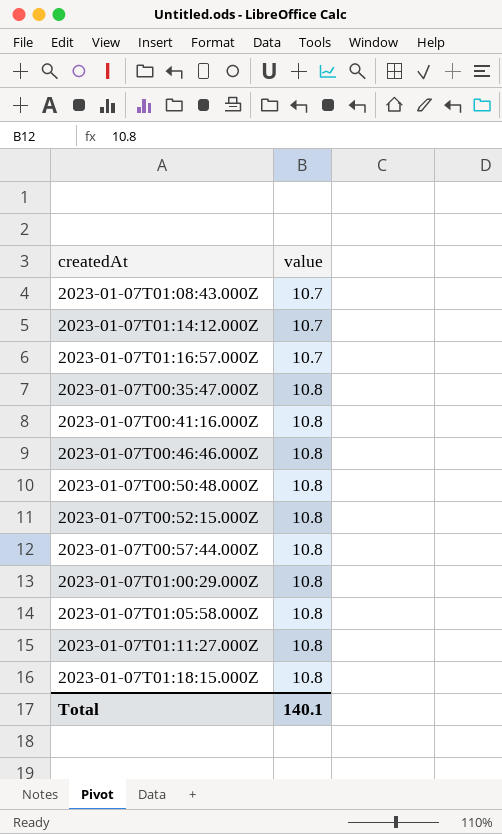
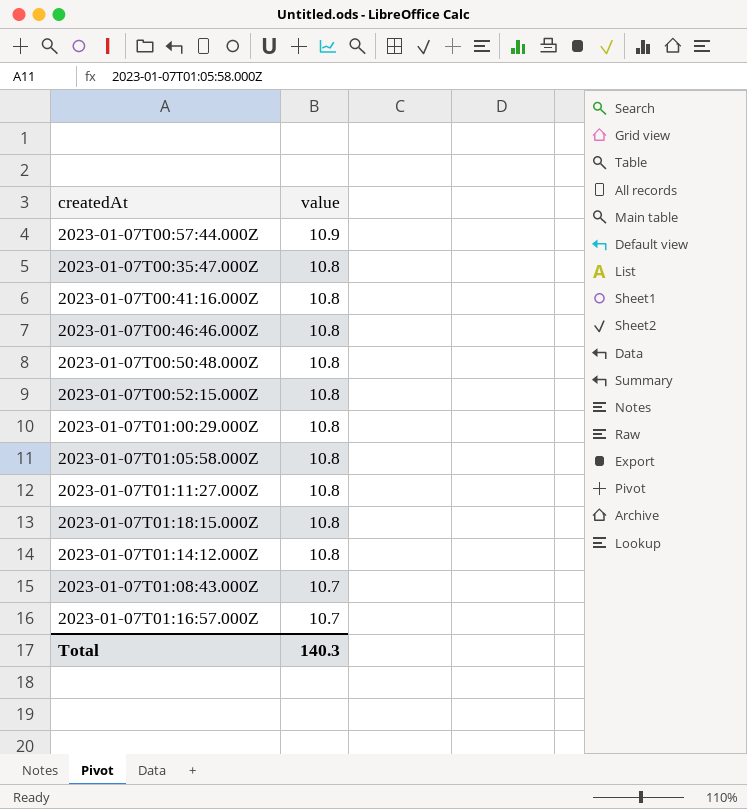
row order: value ascending -> value descending
2023-01-07T00:57:44.000Z | value: 10.8 -> 10.9
2023-01-07T01:14:12.000Z | value: 10.7 -> 10.8
Total | value: 140.1 -> 140.3

